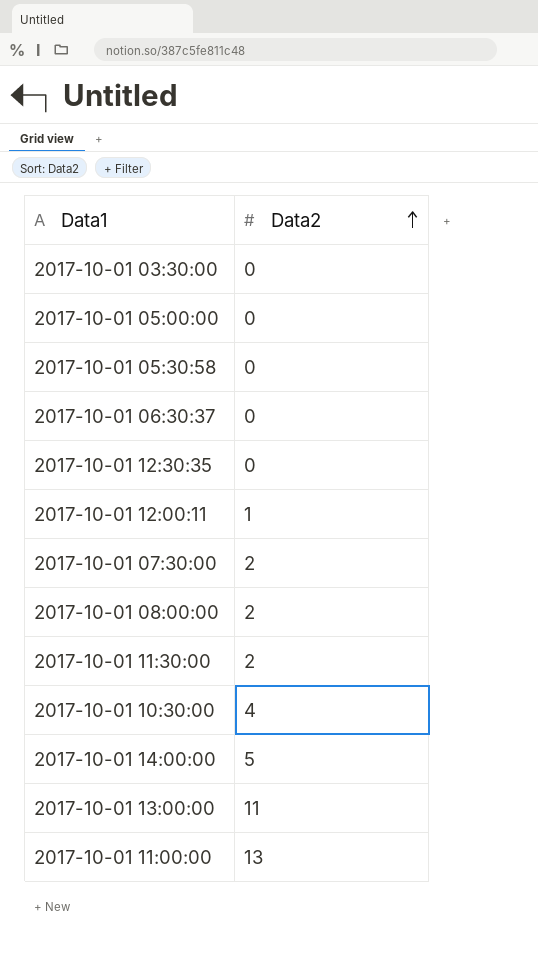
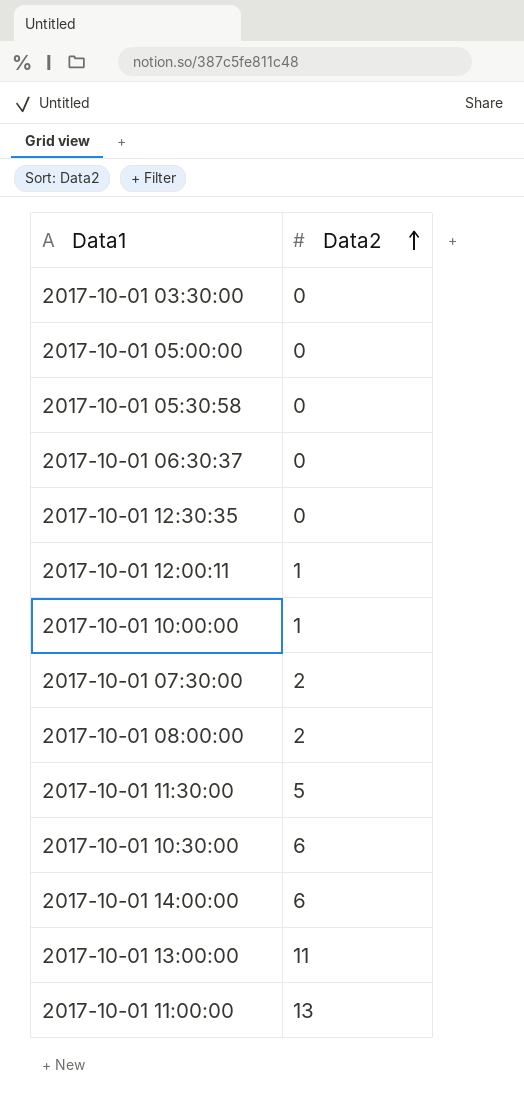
row 2017-10-01 10:00:00: none -> 1
2017-10-01 11:30:00 | Data2: 2 -> 5
2017-10-01 10:30:00 | Data2: 4 -> 6
2017-10-01 14:00:00 | Data2: 5 -> 6

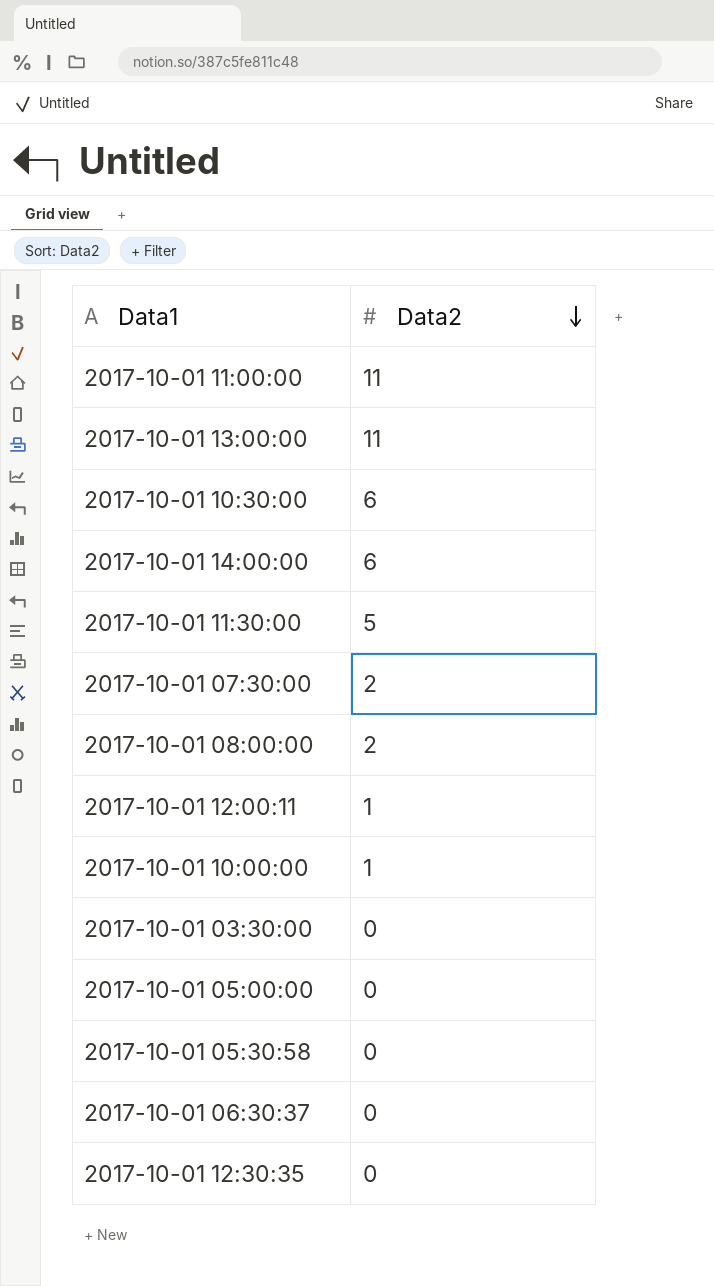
row order: Data2 ascending -> Data2 descending
2017-10-01 11:00:00 | Data2: 13 -> 11

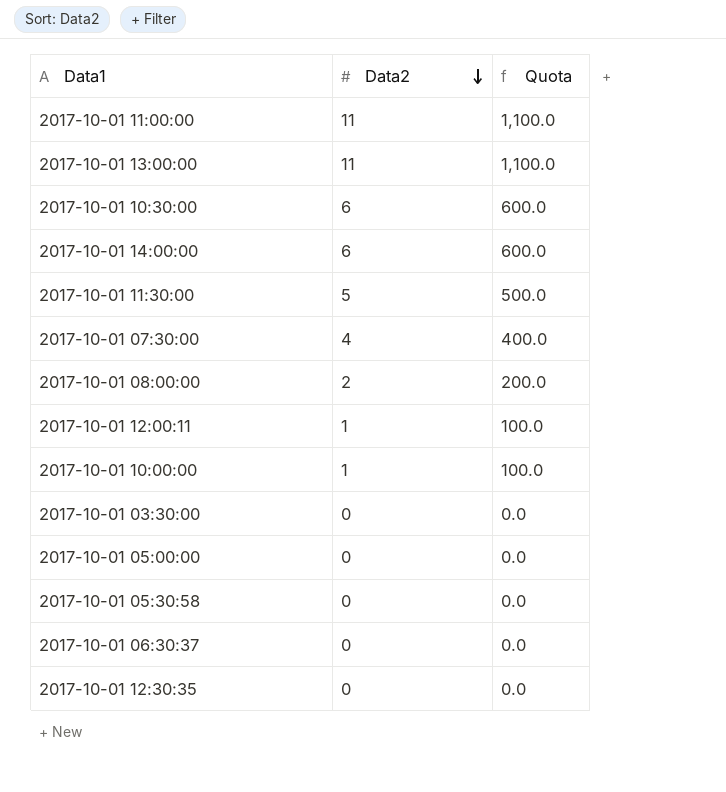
column Quota | formula: none -> [Data2] * 100
2017-10-01 07:30:00 | Data2: 2 -> 4

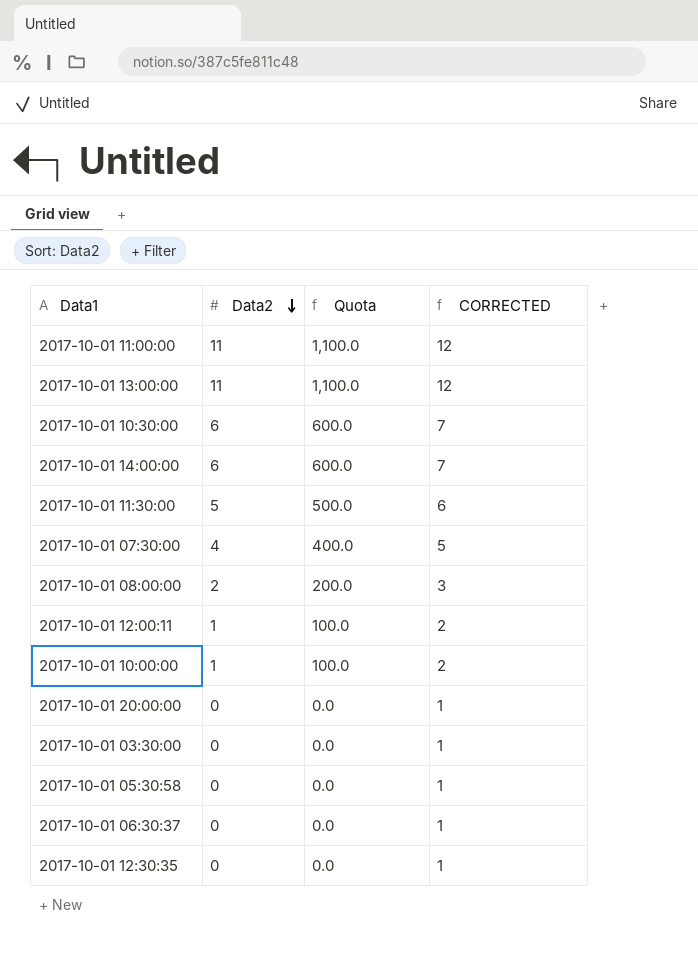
column CORRECTED | formula: none -> [Data2] + 1
row 2017-10-01 05:00:00: 0 | 0.0 -> none
row 2017-10-01 20:00:00: none -> 0 | 0.0 | 1

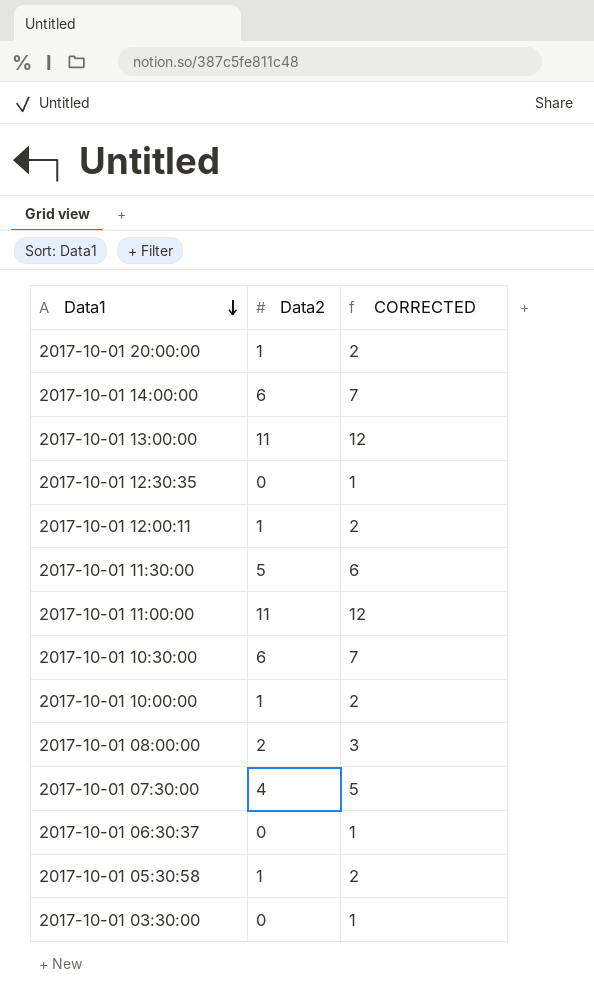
row order: Data2 descending -> Data1 descending
column Quota | formula: [Data2] * 100 -> none
2017-10-01 20:00:00 | Data2: 0 -> 1
2017-10-01 20:00:00 | CORRECTED: 1 -> 2
2017-10-01 05:30:58 | Data2: 0 -> 1
2017-10-01 05:30:58 | CORRECTED: 1 -> 2

